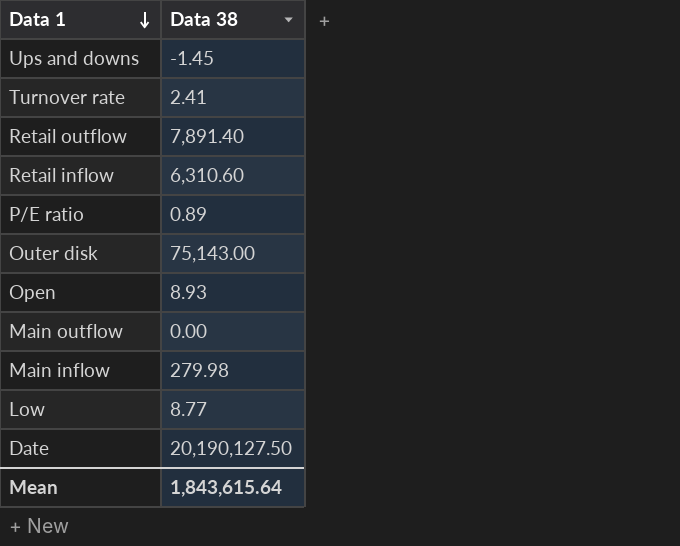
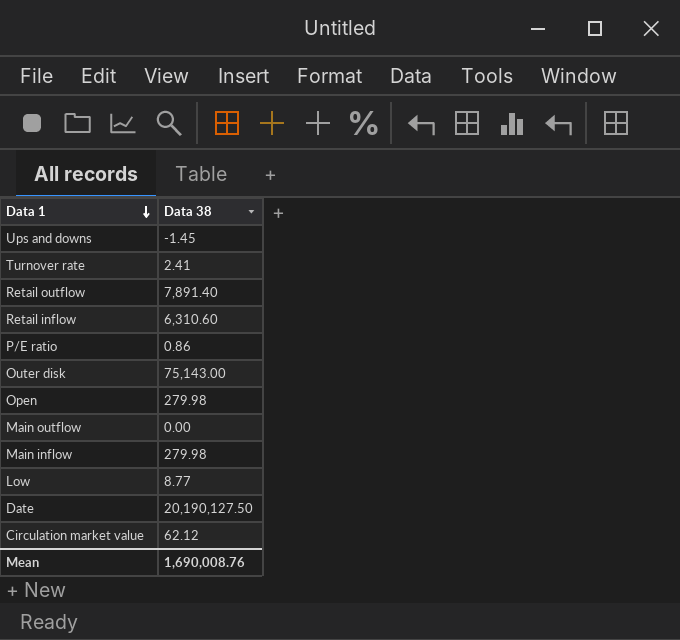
P/E ratio | Data 38: 0.89 -> 0.86
Open | Data 38: 8.93 -> 279.98
row Circulation market value: none -> 62.12
Mean | Data 38: 1,843,615.64 -> 1,690,008.76

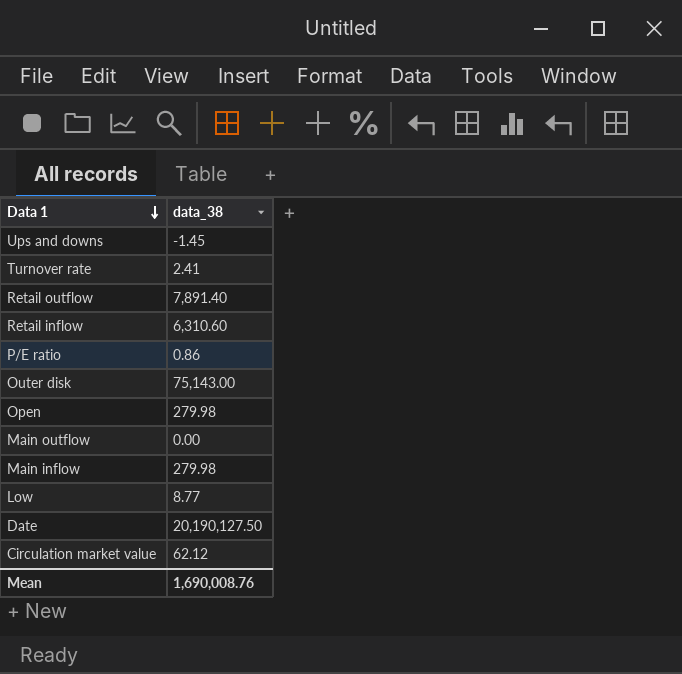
column name: Data 38 -> data_38

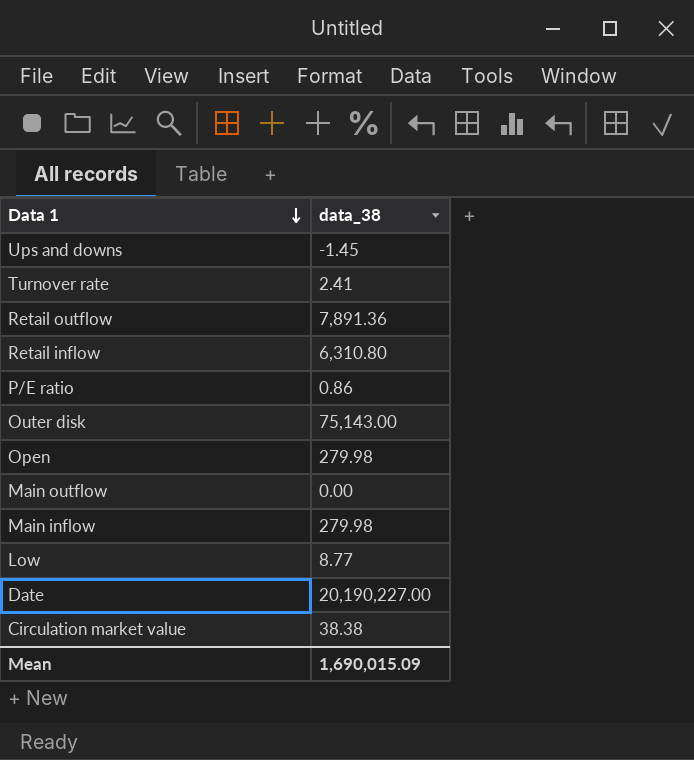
Retail outflow | data_38: 7,891.40 -> 7,891.36
Retail inflow | data_38: 6,310.60 -> 6,310.80
Date | data_38: 20,190,127.50 -> 20,190,227.00
Circulation market value | data_38: 62.12 -> 38.38
Mean | data_38: 1,690,008.76 -> 1,690,015.09

